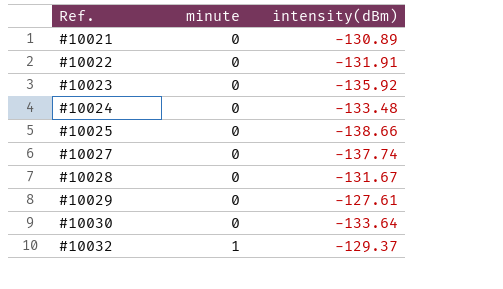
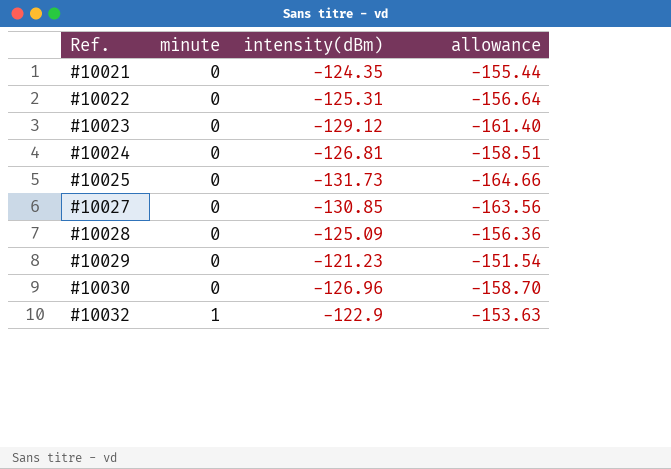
column allowance | formula: none -> [intensity(dBm)] * 1.25
#10021 | intensity(dBm): -130.89 -> -124.35
#10022 | intensity(dBm): -131.91 -> -125.31
#10023 | intensity(dBm): -135.92 -> -129.12
#10024 | intensity(dBm): -133.48 -> -126.81
#10025 | intensity(dBm): -138.66 -> -131.73
#10027 | intensity(dBm): -137.74 -> -130.85
#10028 | intensity(dBm): -131.67 -> -125.09
#10029 | intensity(dBm): -127.61 -> -121.23
#10030 | intensity(dBm): -133.64 -> -126.96
#10032 | intensity(dBm): -129.37 -> -122.9

